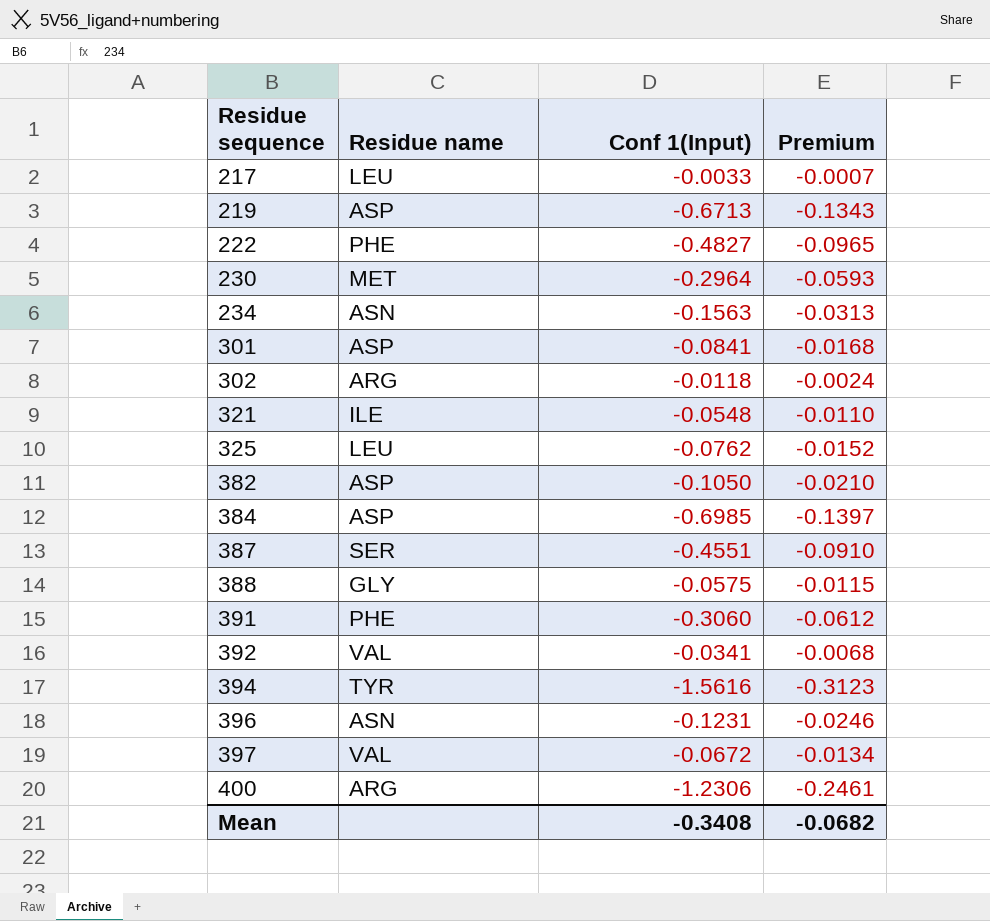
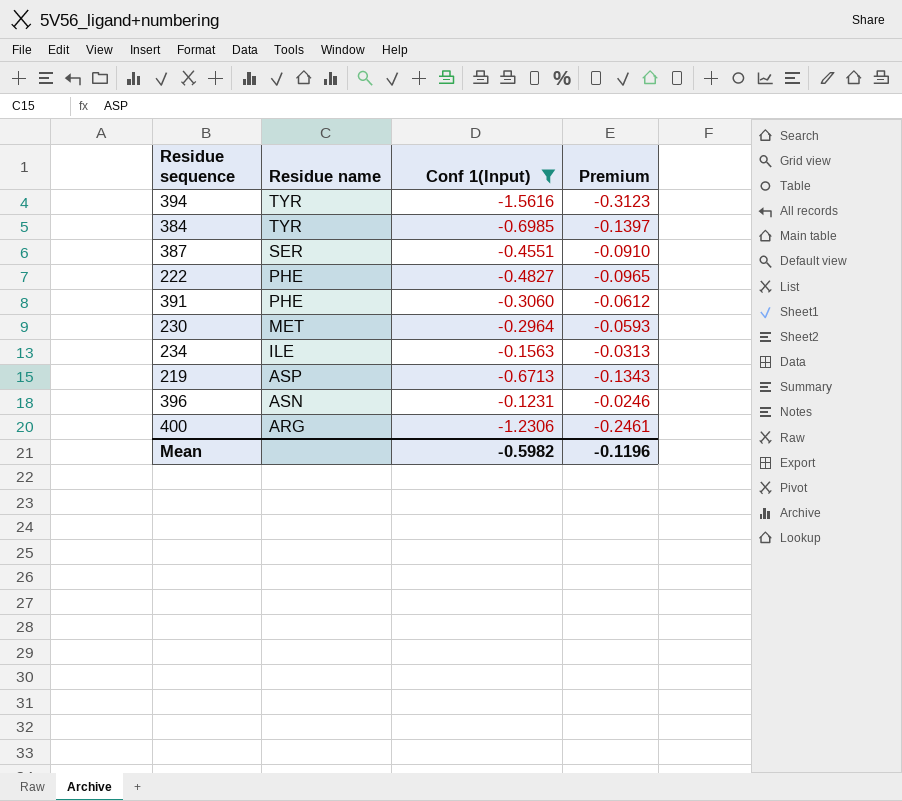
filter: none -> Conf 1(Input) <= -0.1231
row order: Residue sequence ascending -> Residue name descending
384 | Residue name: ASP -> TYR
234 | Residue name: ASN -> ILE
Mean | Conf 1(Input): -0.3408 -> -0.5982
Mean | Premium: -0.0682 -> -0.1196

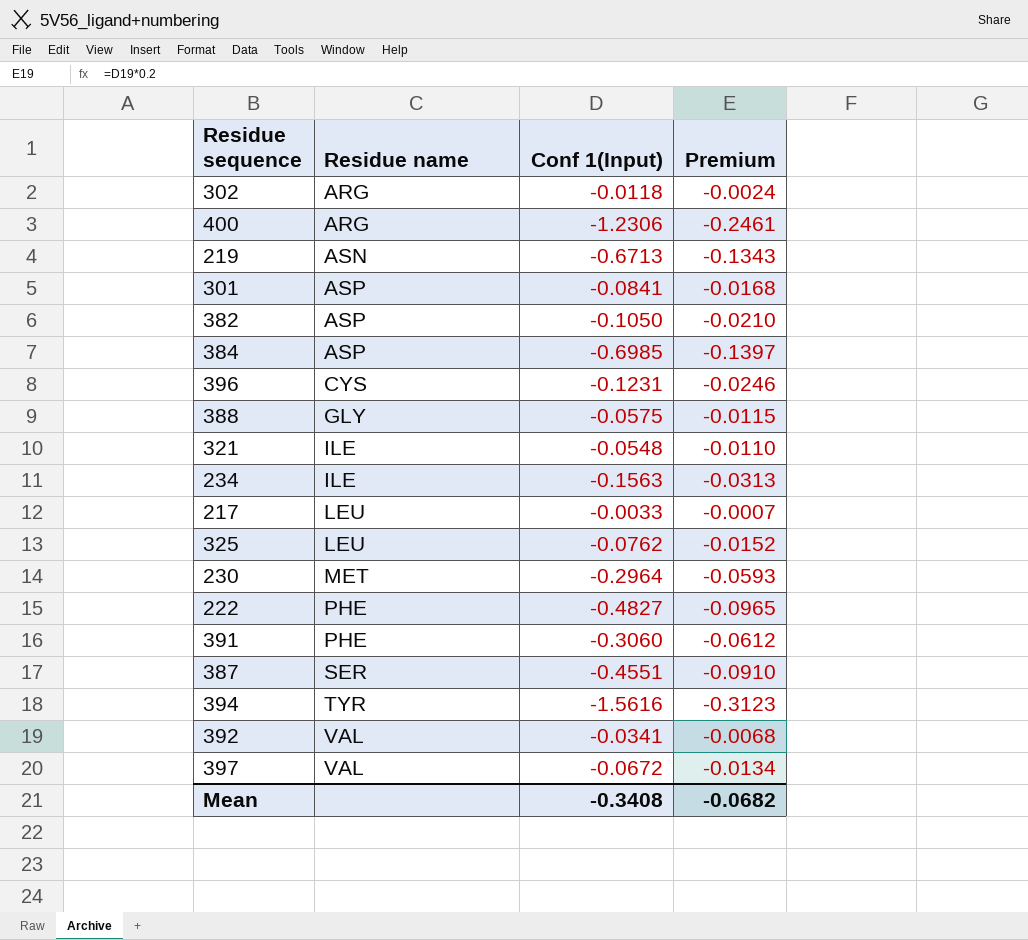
filter: Conf 1(Input) <= -0.1231 -> none
row order: Residue name descending -> Residue name ascending
219 | Residue name: ASP -> ASN
384 | Residue name: TYR -> ASP
396 | Residue name: ASN -> CYS
Mean | Conf 1(Input): -0.5982 -> -0.3408
Mean | Premium: -0.1196 -> -0.0682

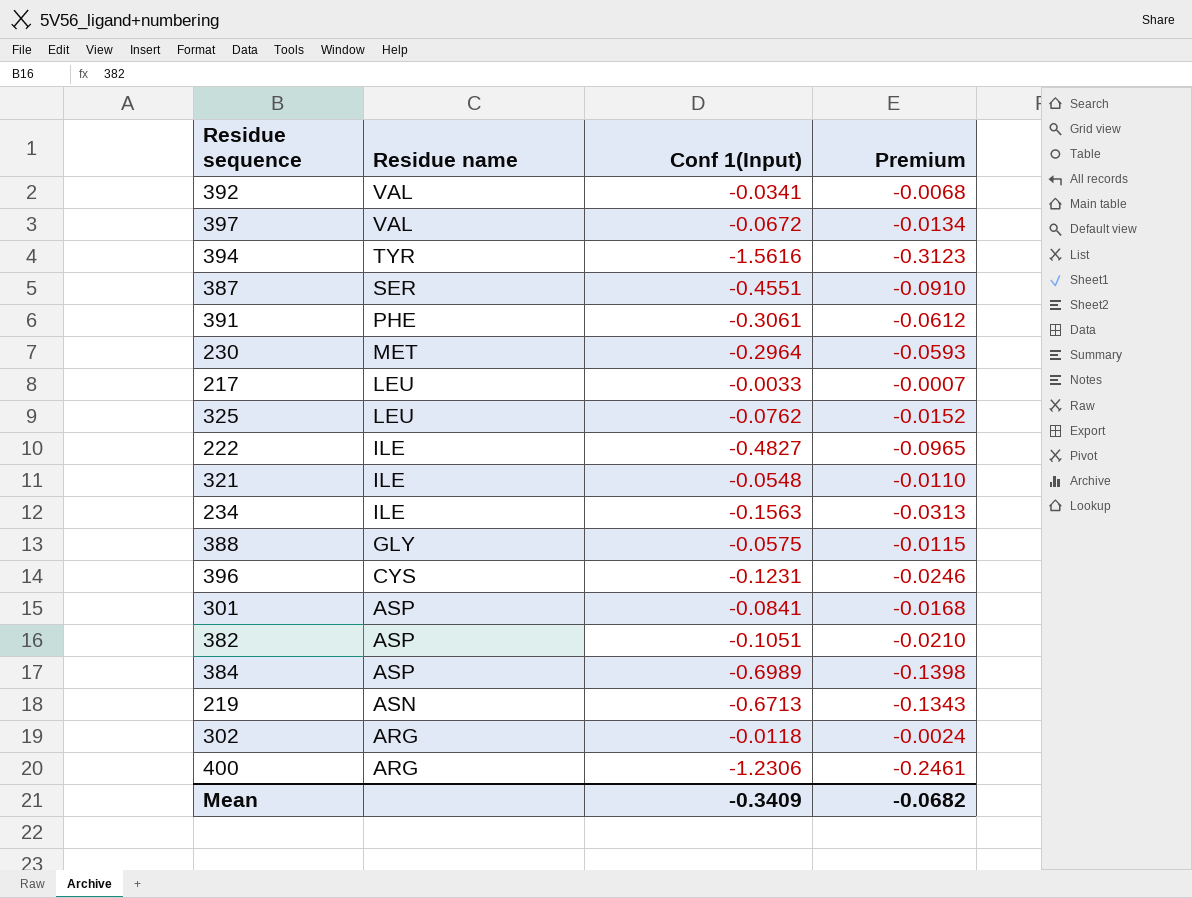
row order: Residue name ascending -> Residue name descending
391 | Conf 1(Input): -0.3060 -> -0.3061
222 | Residue name: PHE -> ILE
382 | Conf 1(Input): -0.1050 -> -0.1051
384 | Conf 1(Input): -0.6985 -> -0.6989
384 | Premium: -0.1397 -> -0.1398
Mean | Conf 1(Input): -0.3408 -> -0.3409

